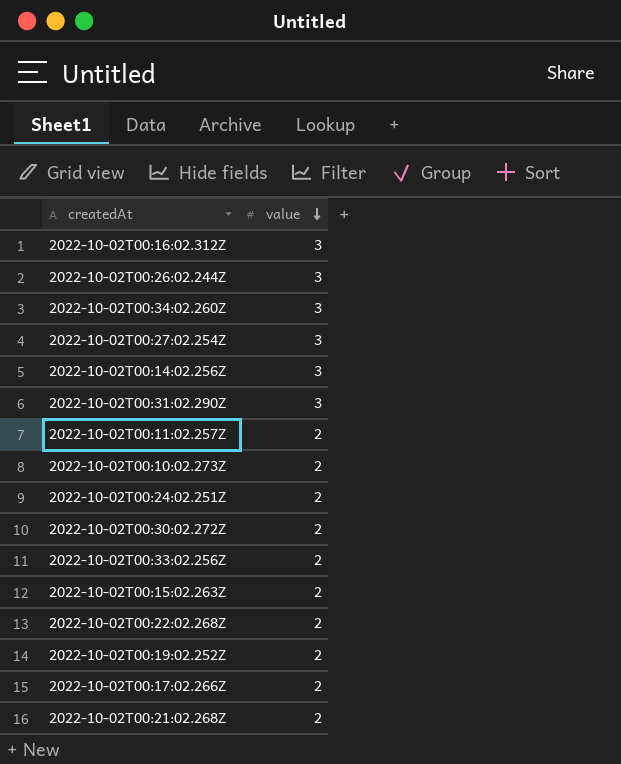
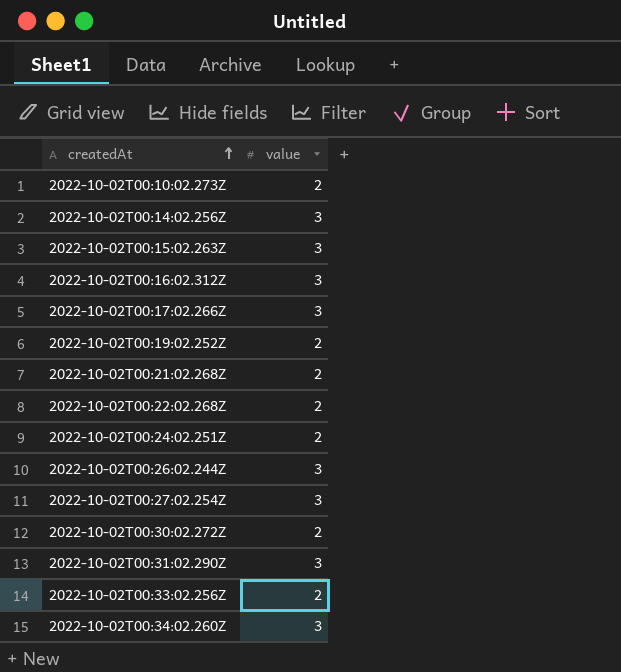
row order: value descending -> createdAt ascending
row 2022-10-02T00:11:02.257Z: 2 -> none
2022-10-02T00:15:02.263Z | value: 2 -> 3
2022-10-02T00:17:02.266Z | value: 2 -> 3

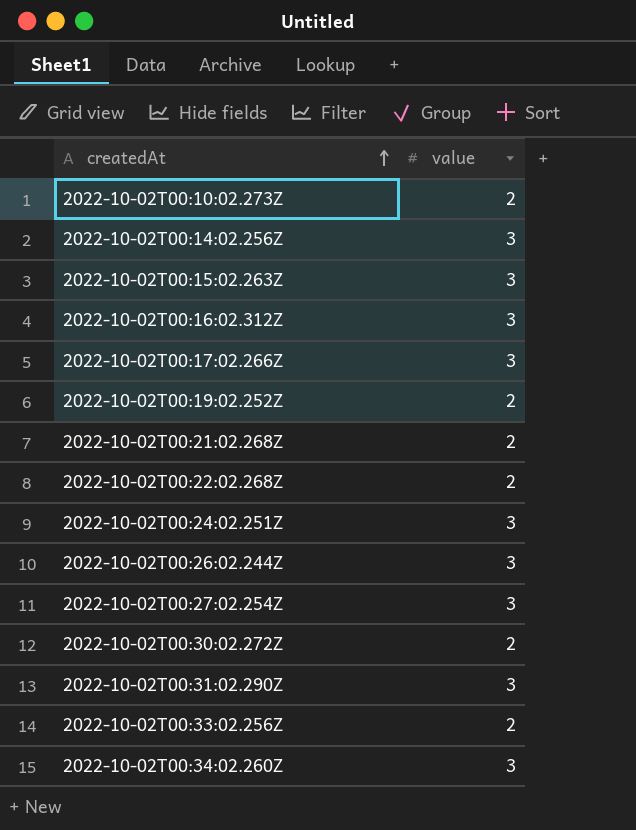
2022-10-02T00:24:02.251Z | value: 2 -> 3

